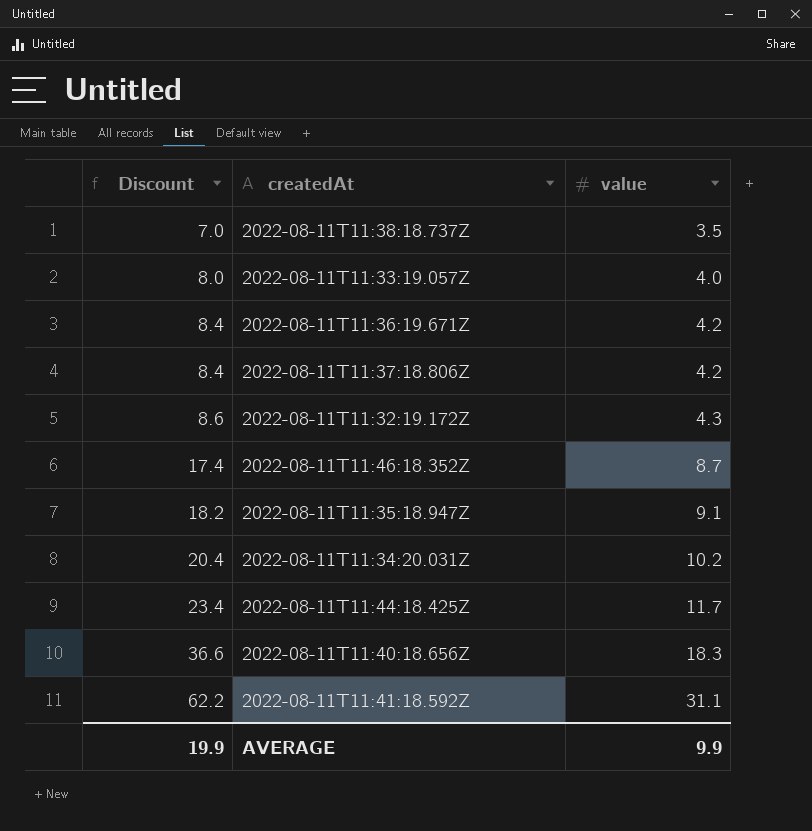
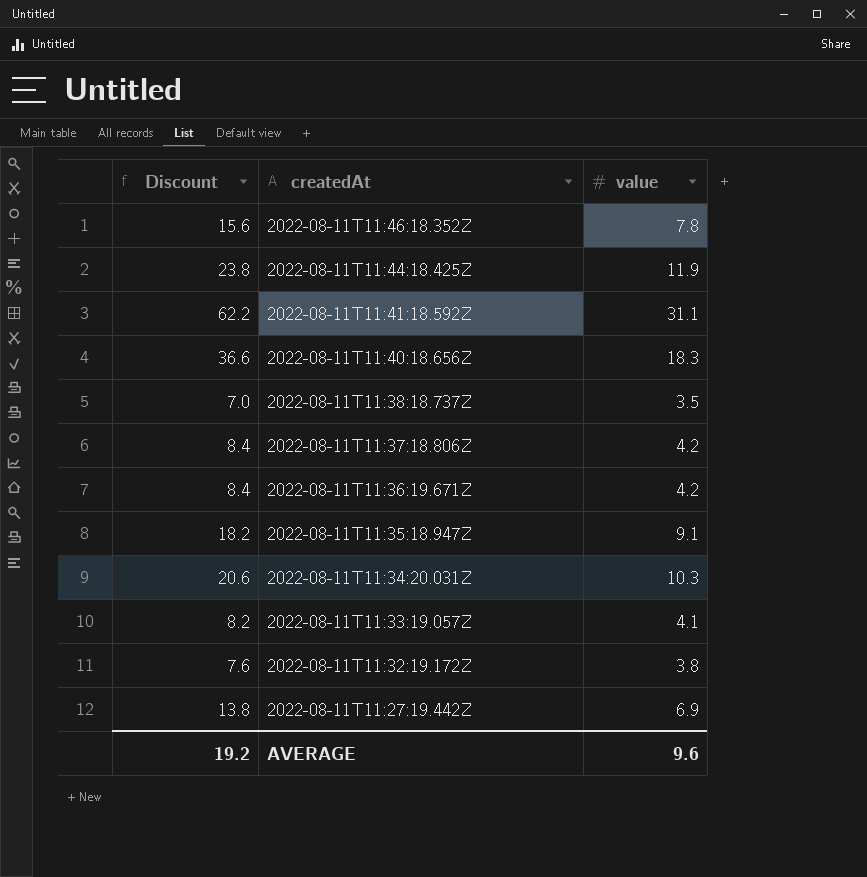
row order: Discount ascending -> createdAt descending
2022-08-11T11:46:18.352Z | Discount: 17.4 -> 15.6
2022-08-11T11:46:18.352Z | value: 8.7 -> 7.8
2022-08-11T11:44:18.425Z | Discount: 23.4 -> 23.8
2022-08-11T11:44:18.425Z | value: 11.7 -> 11.9
2022-08-11T11:34:20.031Z | Discount: 20.4 -> 20.6
2022-08-11T11:34:20.031Z | value: 10.2 -> 10.3
2022-08-11T11:33:19.057Z | Discount: 8.0 -> 8.2
2022-08-11T11:33:19.057Z | value: 4.0 -> 4.1
2022-08-11T11:32:19.172Z | Discount: 8.6 -> 7.6
2022-08-11T11:32:19.172Z | value: 4.3 -> 3.8
row 2022-08-11T11:27:19.442Z: none -> 13.8 | 6.9
AVERAGE | Discount: 19.9 -> 19.2
AVERAGE | value: 9.9 -> 9.6

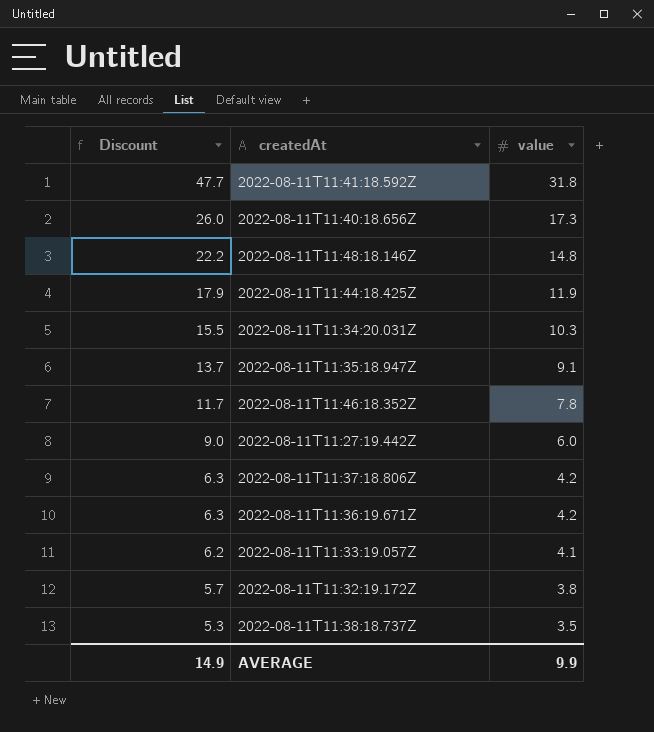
row order: createdAt descending -> Discount descending
column Discount | formula: [value] * 2 -> [value] * 1.5
2022-08-11T11:41:18.592Z | value: 31.1 -> 31.8
2022-08-11T11:40:18.656Z | value: 18.3 -> 17.3
row 2022-08-11T11:48:18.146Z: none -> 22.2 | 14.8
2022-08-11T11:27:19.442Z | value: 6.9 -> 6.0
AVERAGE | Discount: 19.2 -> 14.9
AVERAGE | value: 9.6 -> 9.9

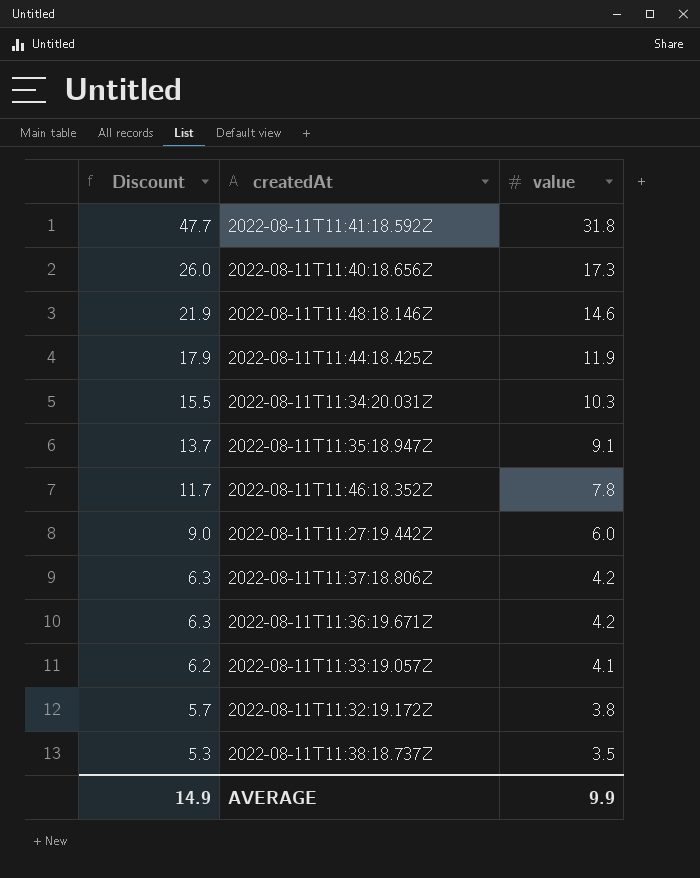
2022-08-11T11:48:18.146Z | Discount: 22.2 -> 21.9
2022-08-11T11:48:18.146Z | value: 14.8 -> 14.6

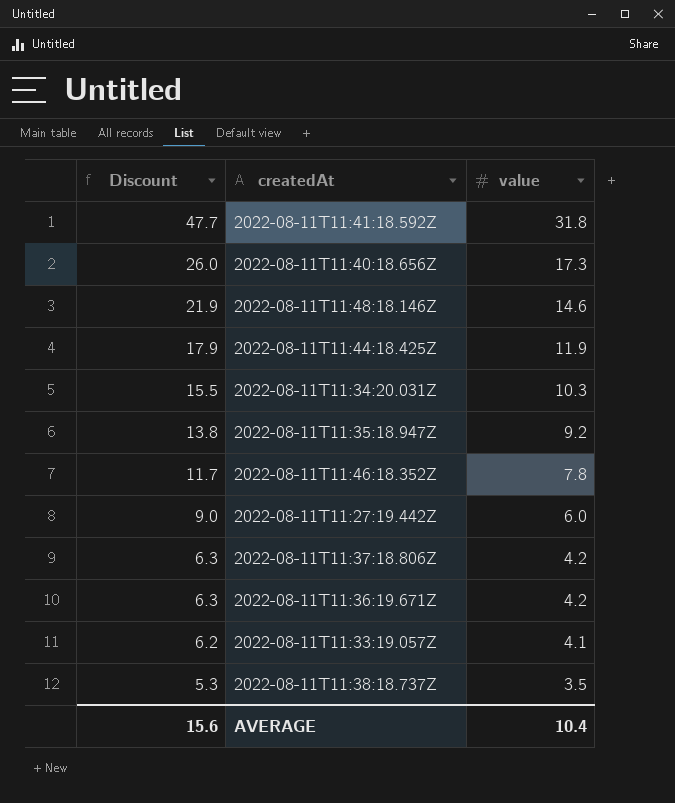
row 2022-08-11T11:32:19.172Z: 5.7 | 3.8 -> none
2022-08-11T11:35:18.947Z | Discount: 13.7 -> 13.8
2022-08-11T11:35:18.947Z | value: 9.1 -> 9.2
AVERAGE | Discount: 14.9 -> 15.6
AVERAGE | value: 9.9 -> 10.4

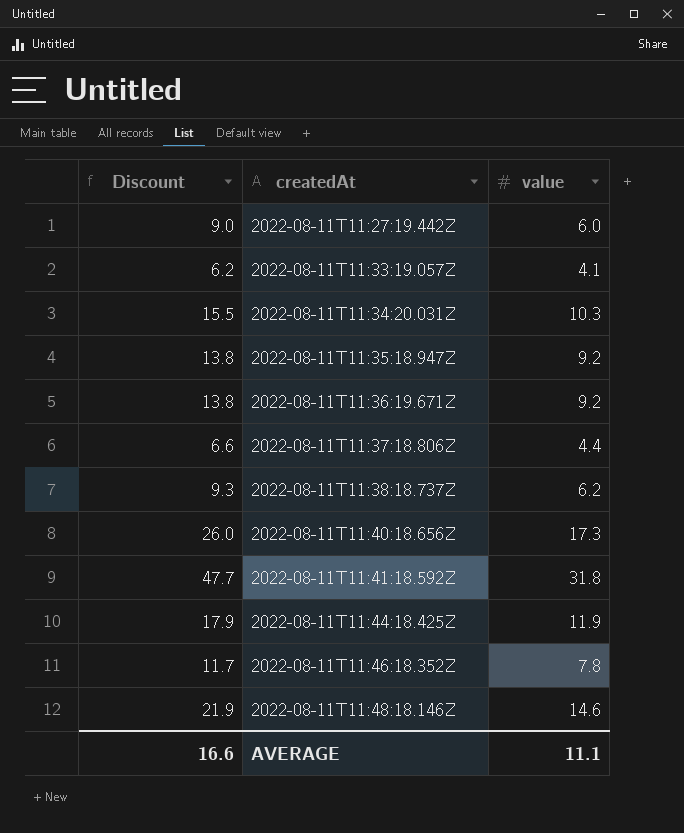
row order: Discount descending -> createdAt ascending
2022-08-11T11:36:19.671Z | Discount: 6.3 -> 13.8
2022-08-11T11:36:19.671Z | value: 4.2 -> 9.2
2022-08-11T11:37:18.806Z | Discount: 6.3 -> 6.6
2022-08-11T11:37:18.806Z | value: 4.2 -> 4.4
2022-08-11T11:38:18.737Z | Discount: 5.3 -> 9.3
2022-08-11T11:38:18.737Z | value: 3.5 -> 6.2
AVERAGE | Discount: 15.6 -> 16.6
AVERAGE | value: 10.4 -> 11.1

